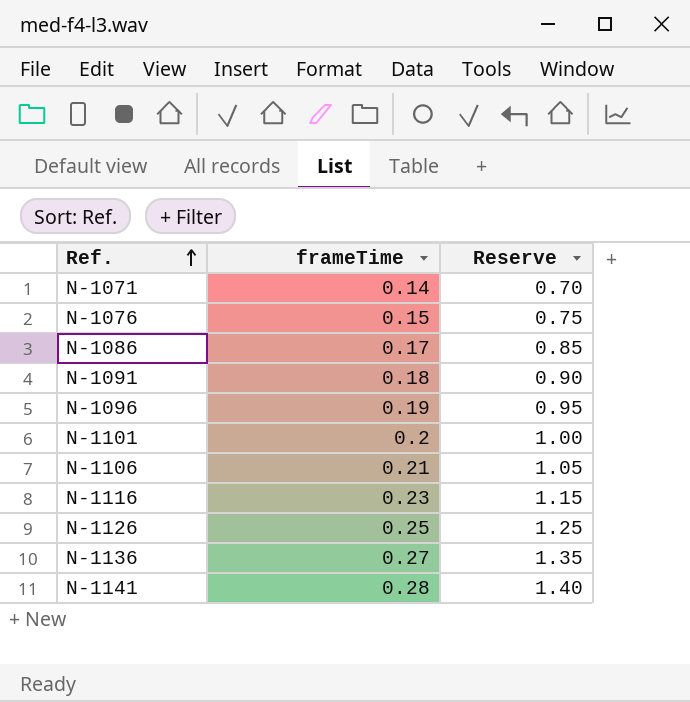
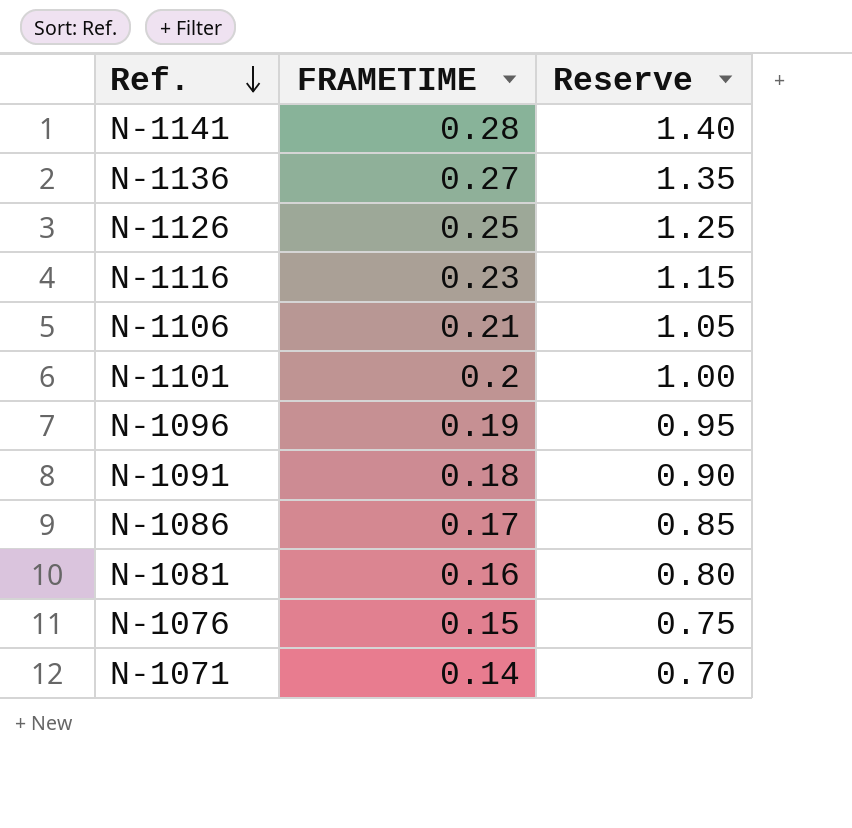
row order: Ref. ascending -> Ref. descending
column name: frameTime -> FRAMETIME
row N-1081: none -> 0.16 | 0.80

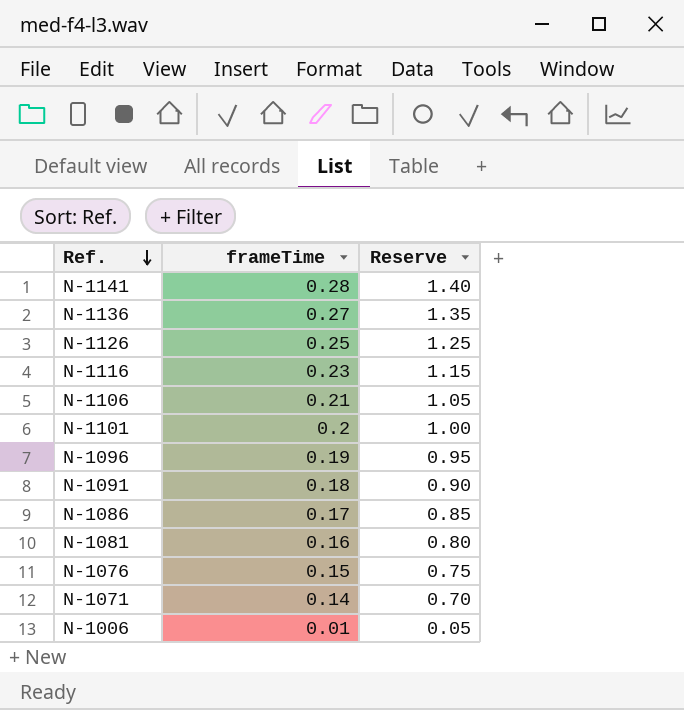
column name: FRAMETIME -> frameTime
row N-1006: none -> 0.01 | 0.05

